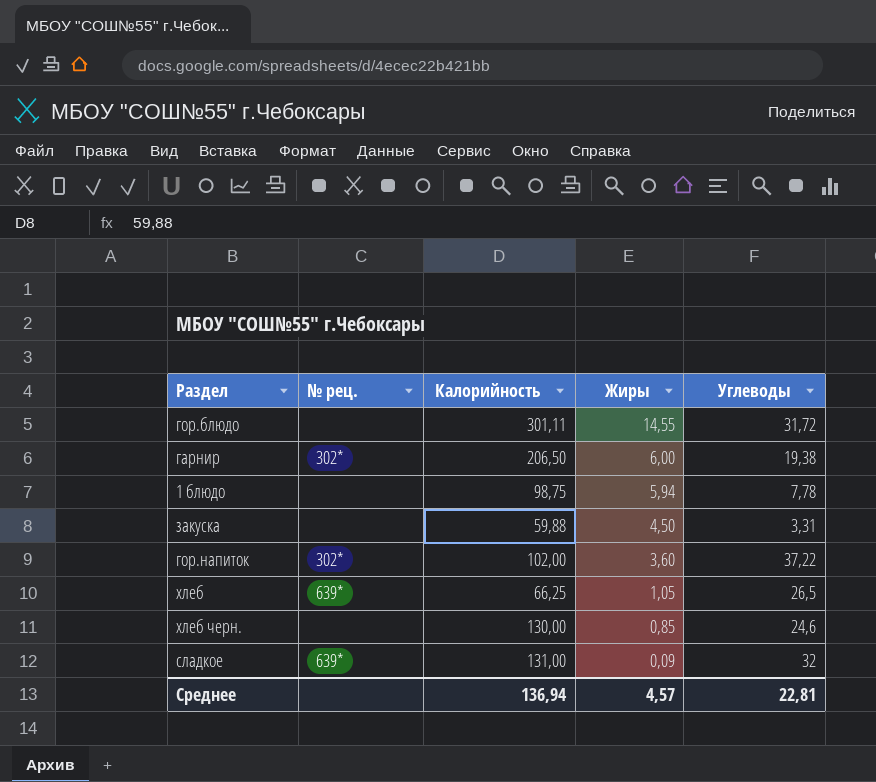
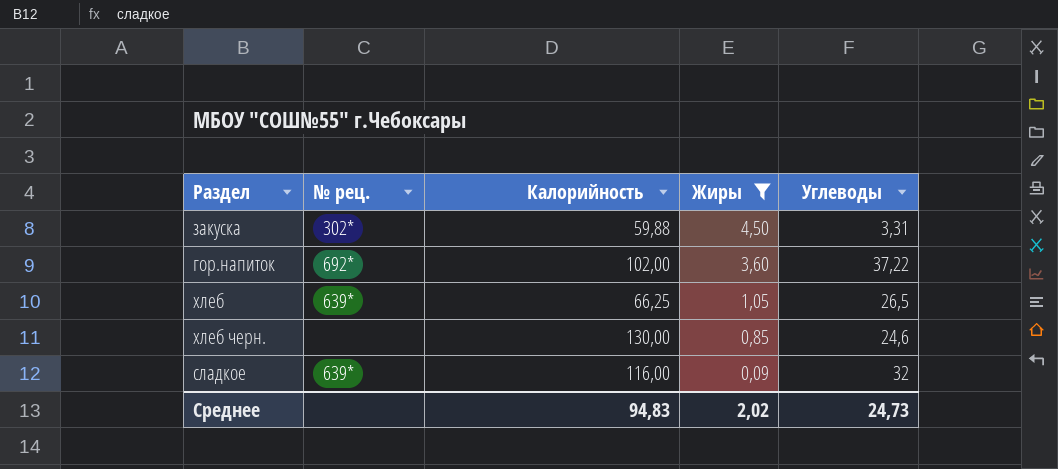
filter: none -> Жиры <= 4,50
закуска | № рец.: none -> 302*
гор.напиток | № рец.: 302* -> 692*
сладкое | Калорийность: 131,00 -> 116,00
Среднее | Калорийность: 136,94 -> 94,83
Среднее | Жиры: 4,57 -> 2,02
Среднее | Углеводы: 22,81 -> 24,73

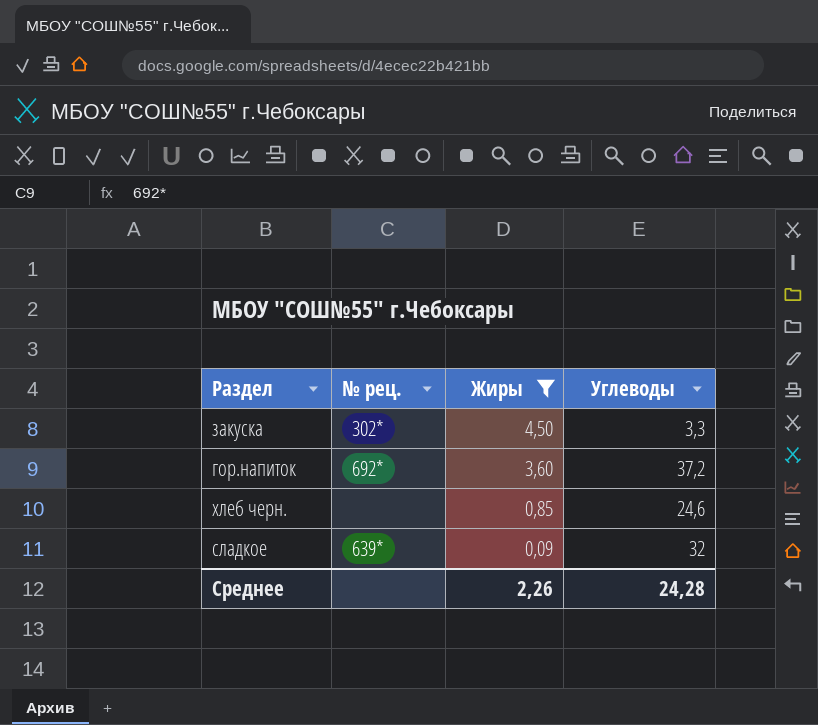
column Калорийность | position: 3 -> none
row хлеб: 639* | 66,25 | 1,05 | 26,5 -> none
закуска | Углеводы: 3,31 -> 3,3
гор.напиток | Углеводы: 37,22 -> 37,2
Среднее | Жиры: 2,02 -> 2,26
Среднее | Углеводы: 24,73 -> 24,28

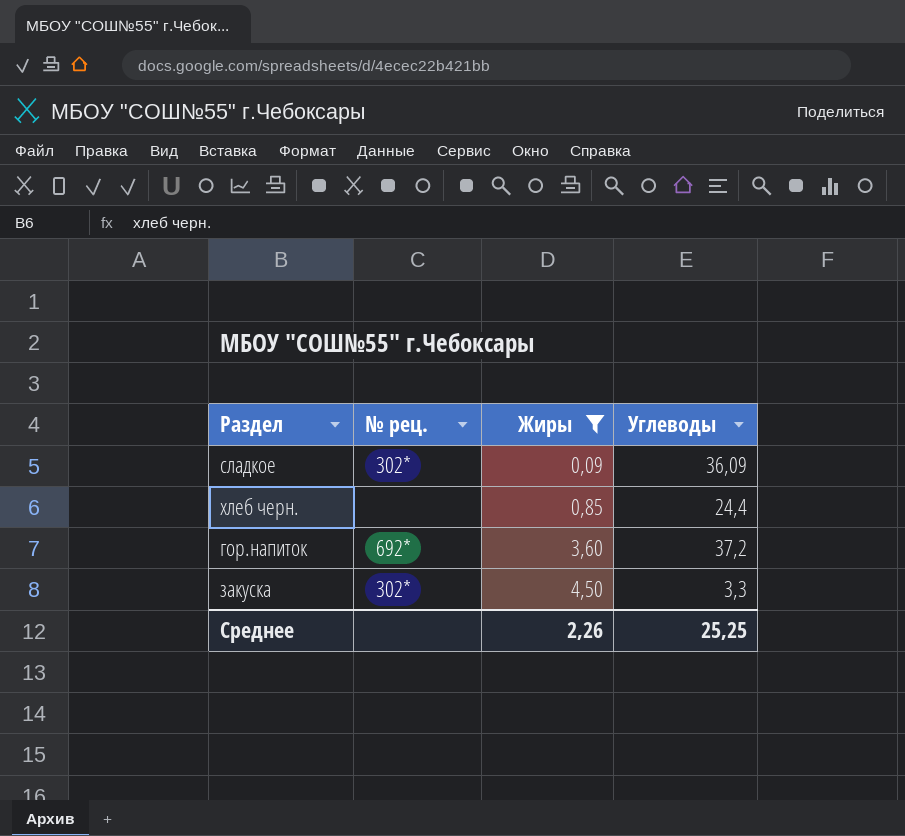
row order: Жиры descending -> Жиры ascending
сладкое | № рец.: 639* -> 302*
сладкое | Углеводы: 32 -> 36,09
хлеб черн. | Углеводы: 24,6 -> 24,4
Среднее | Углеводы: 24,28 -> 25,25

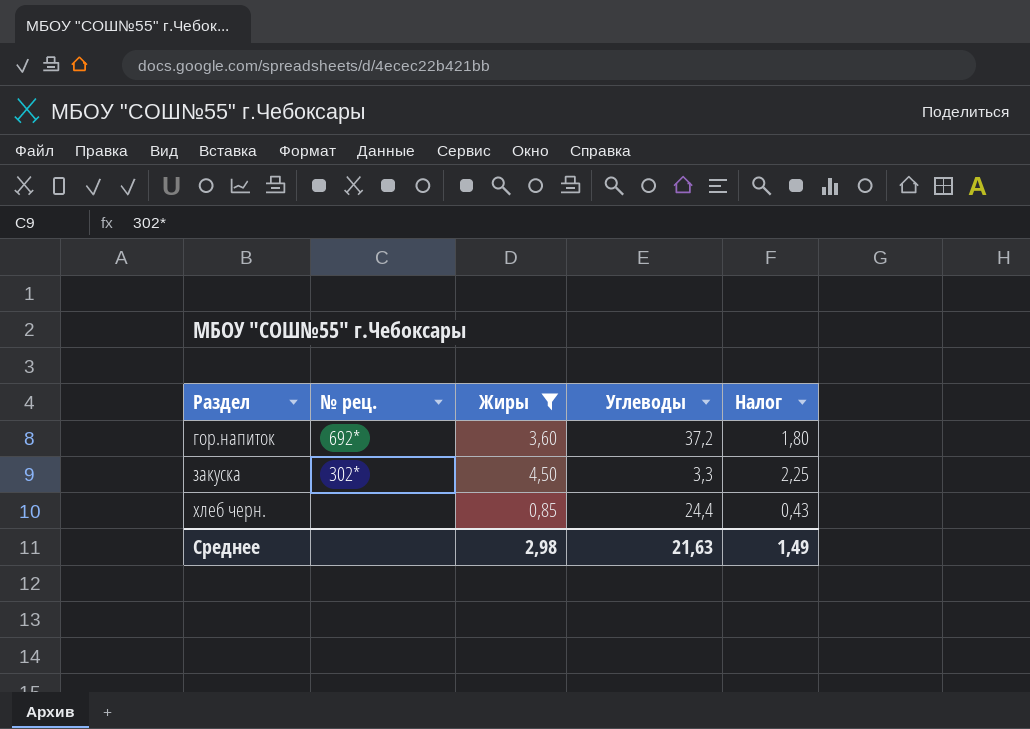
row order: Жиры ascending -> Раздел ascending
column Налог | formula: none -> [Жиры] * 0,5
row сладкое: 302* | 0,09 | 36,09 -> none
Среднее | Жиры: 2,26 -> 2,98
Среднее | Углеводы: 25,25 -> 21,63

